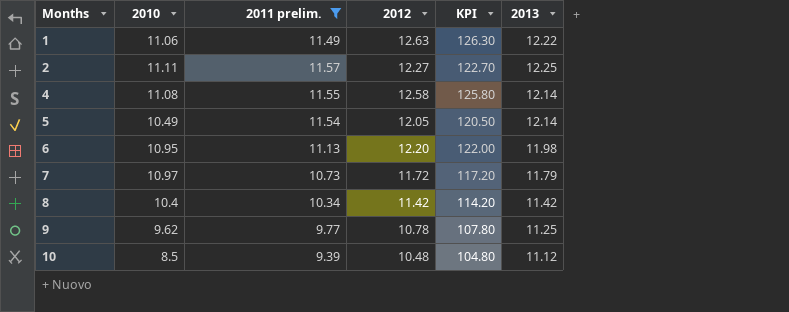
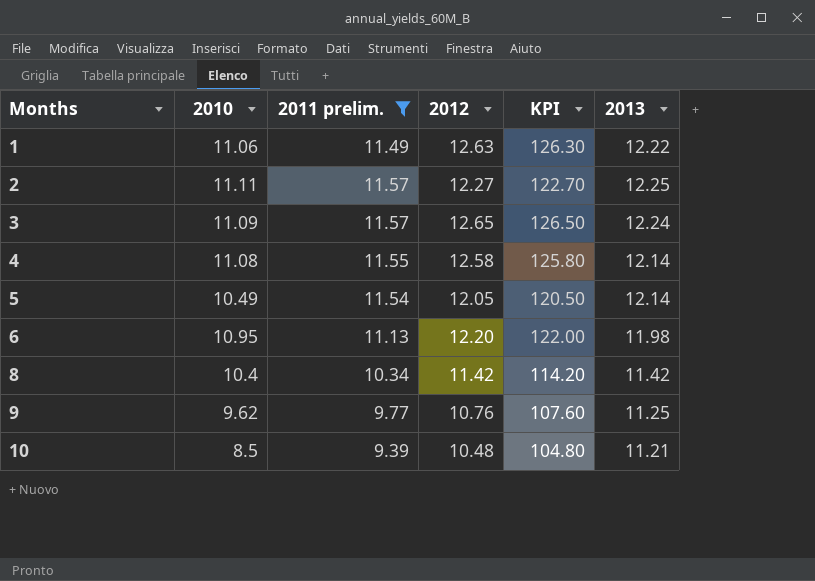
row 7: 10.97 | 10.73 | 11.72 | 117.20 | 11.79 -> none
row 3: none -> 11.09 | 11.57 | 12.65 | 126.50 | 12.24
9 | 2012: 10.78 -> 10.76
9 | KPI: 107.80 -> 107.60
10 | 2013: 11.12 -> 11.21

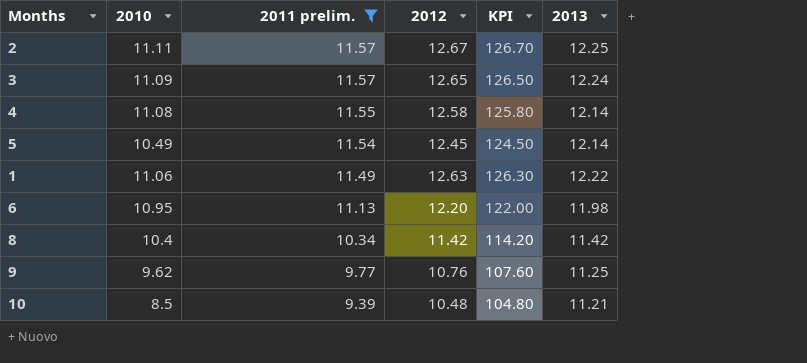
row order: Months ascending -> 2011 prelim. descending
2 | 2012: 12.27 -> 12.67
2 | KPI: 122.70 -> 126.70
5 | 2012: 12.05 -> 12.45
5 | KPI: 120.50 -> 124.50

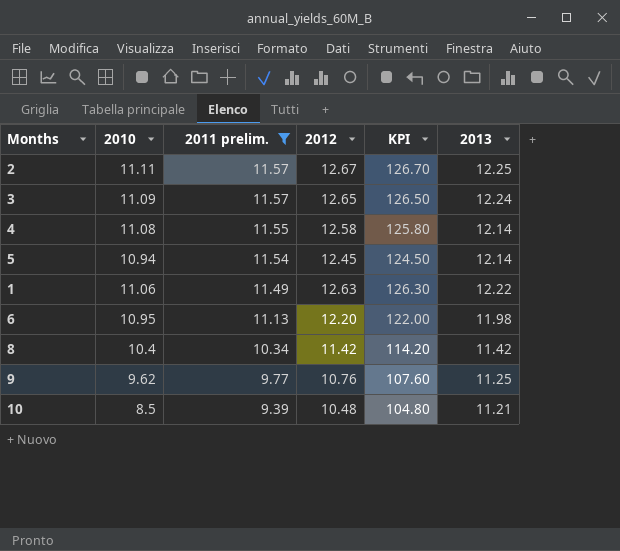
5 | 2010: 10.49 -> 10.94

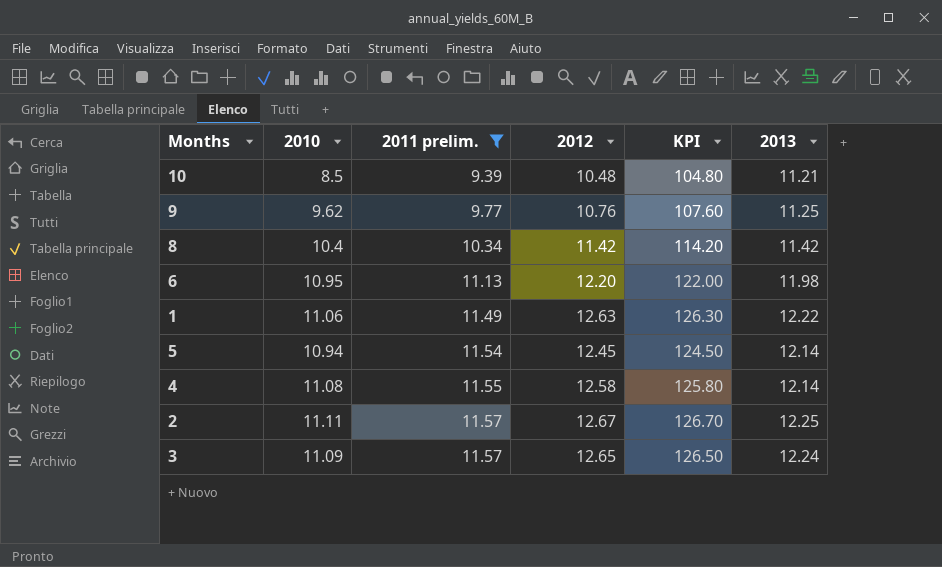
row order: 2011 prelim. descending -> 2011 prelim. ascending

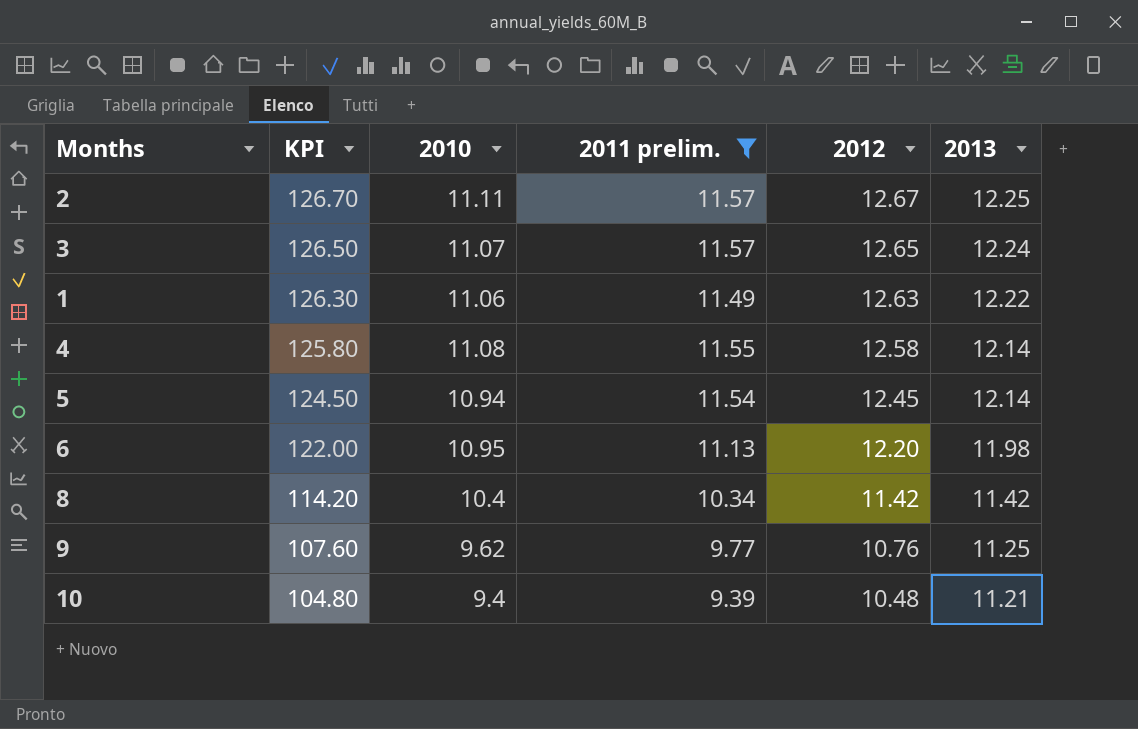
row order: 2011 prelim. ascending -> KPI descending
column KPI | position: 5 -> 2
3 | 2010: 11.09 -> 11.07
10 | 2010: 8.5 -> 9.4

